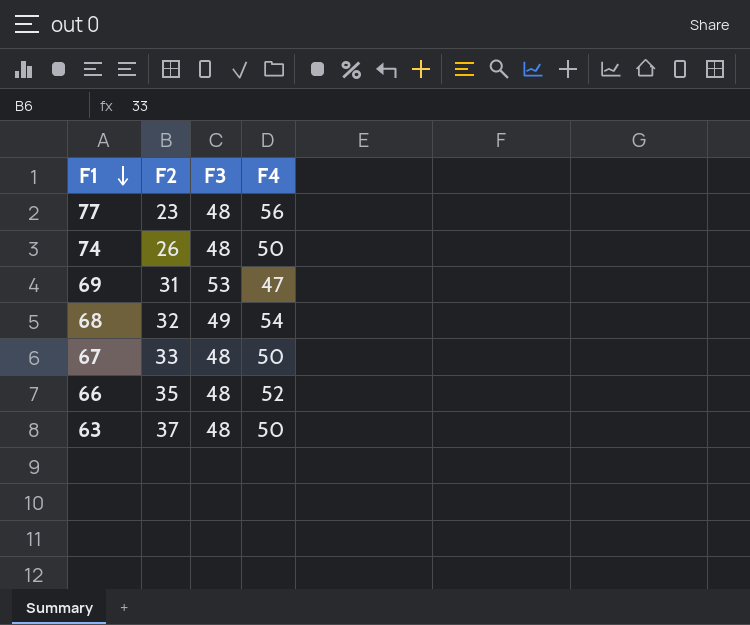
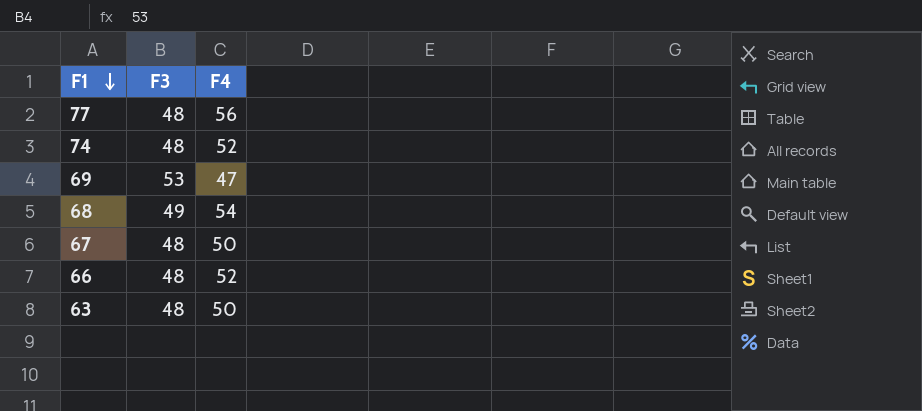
column F2 | position: 2 -> none
74 | F4: 50 -> 52

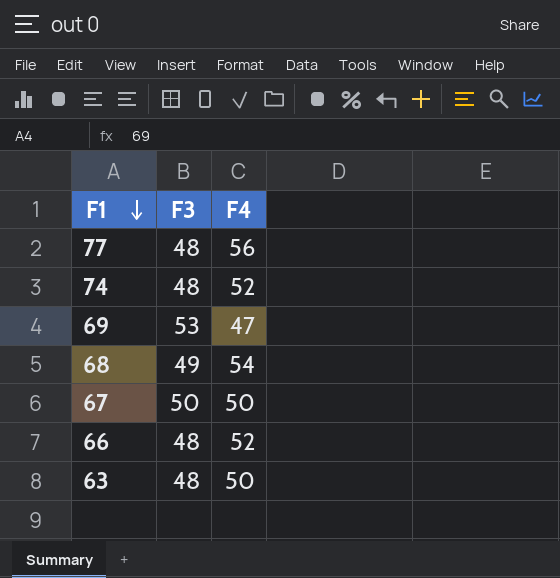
67 | F3: 48 -> 50

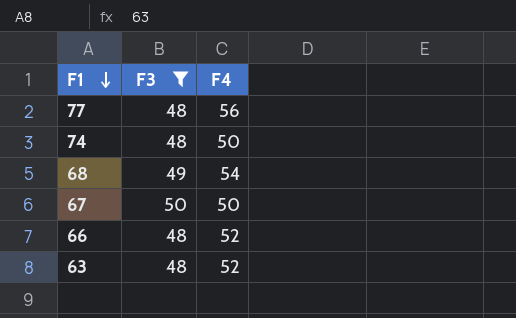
filter: none -> F3 != 53
74 | F4: 52 -> 50
63 | F4: 50 -> 52

